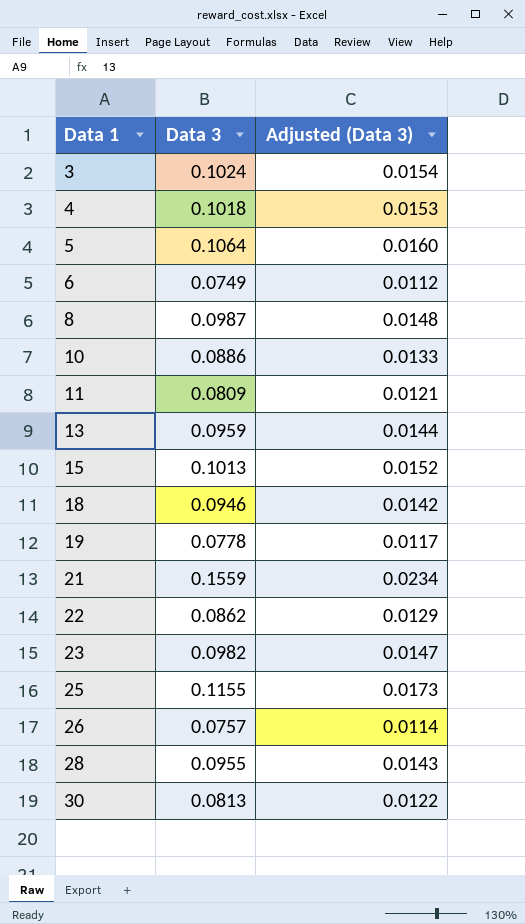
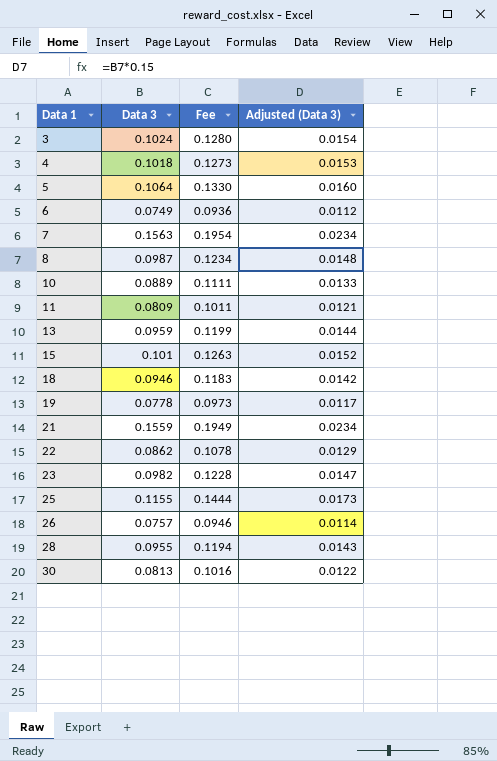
column Fee | formula: none -> [Data 3] * 1.25
row 7: none -> 0.1563 | 0.1954 | 0.0234
10 | Data 3: 0.0886 -> 0.0889
15 | Data 3: 0.1013 -> 0.101

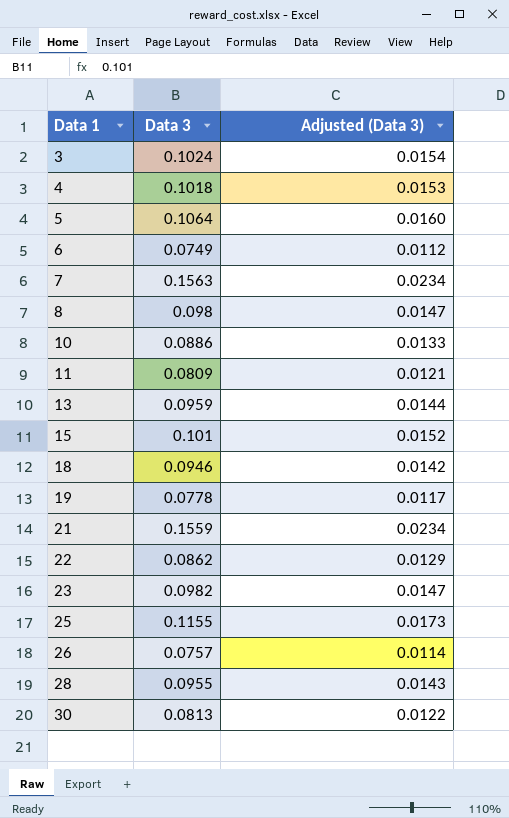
column Fee | formula: [Data 3] * 1.25 -> none
8 | Data 3: 0.0987 -> 0.098
8 | Adjusted (Data 3): 0.0148 -> 0.0147
10 | Data 3: 0.0889 -> 0.0886

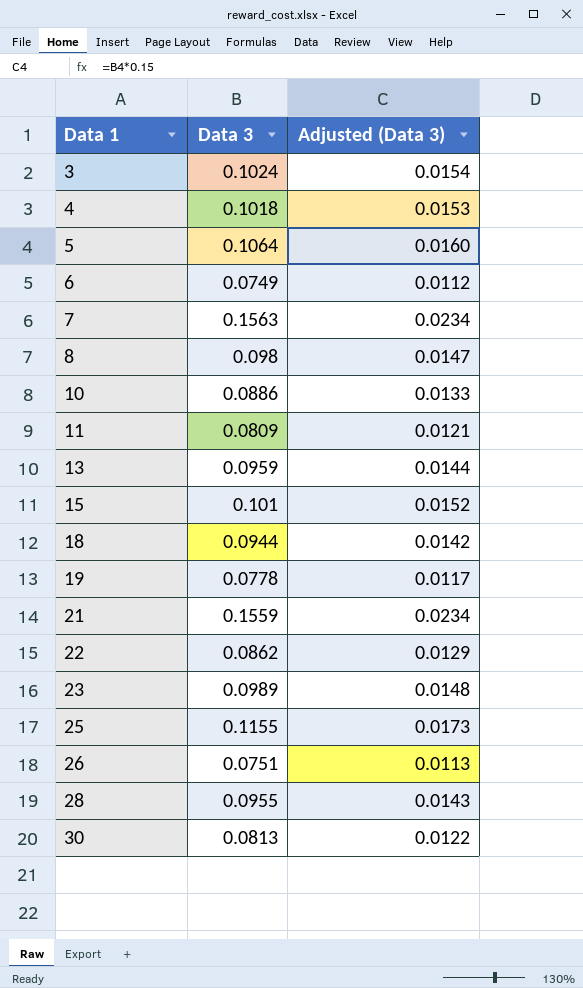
18 | Data 3: 0.0946 -> 0.0944
23 | Data 3: 0.0982 -> 0.0989
23 | Adjusted (Data 3): 0.0147 -> 0.0148
26 | Data 3: 0.0757 -> 0.0751
26 | Adjusted (Data 3): 0.0114 -> 0.0113

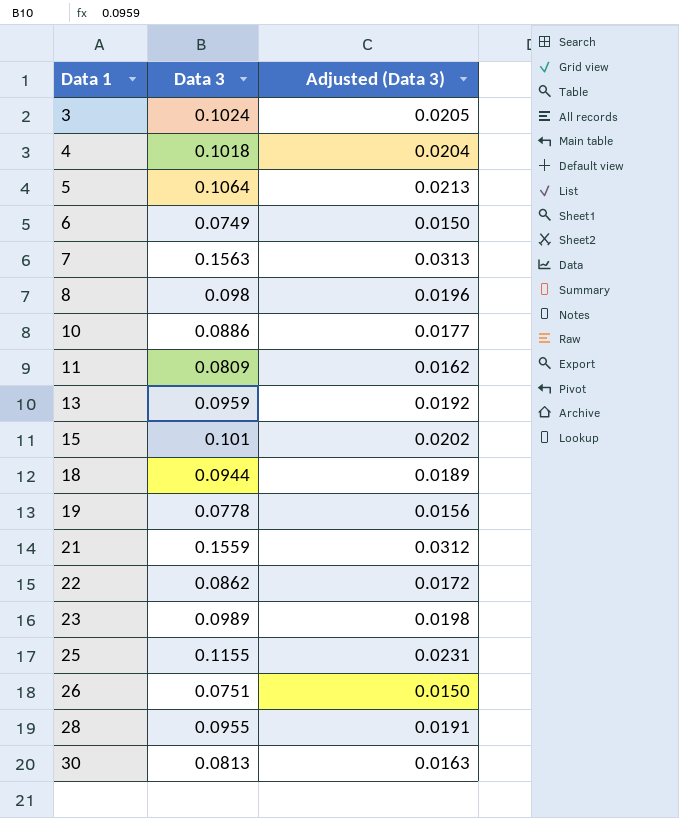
column Adjusted (Data 3) | formula: [Data 3] * 0.15 -> [Data 3] * 0.2

